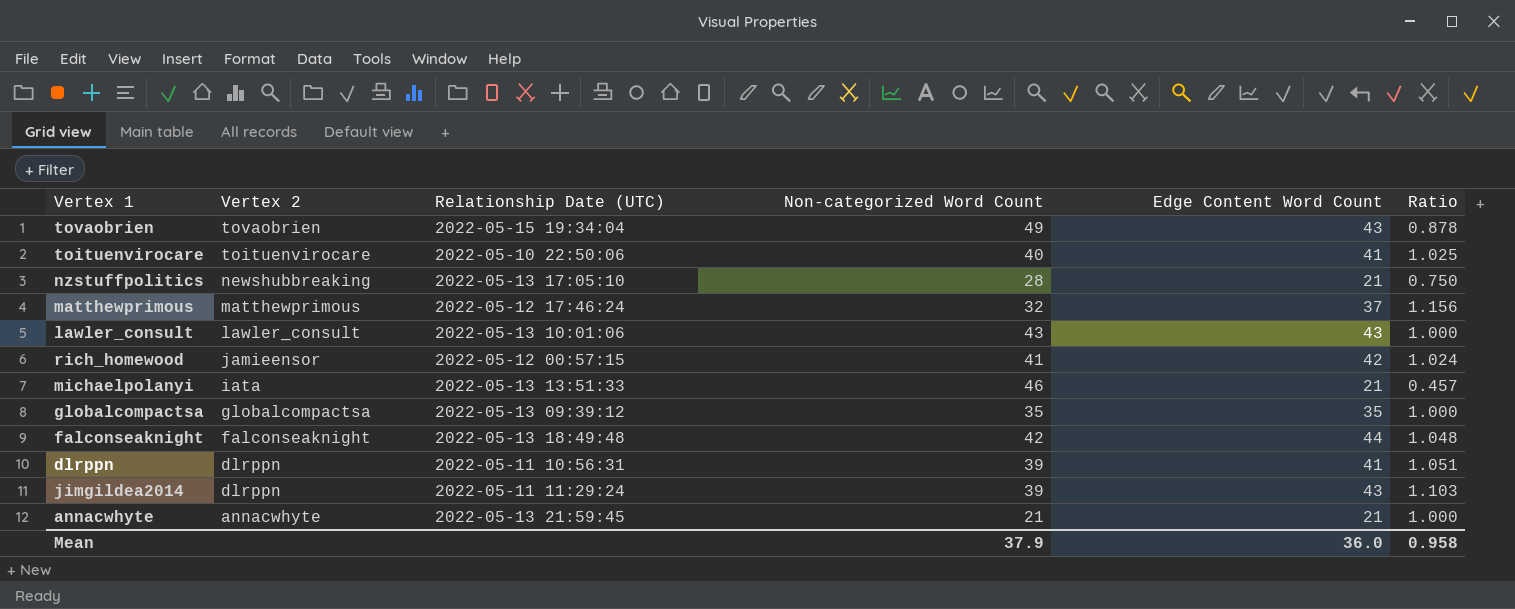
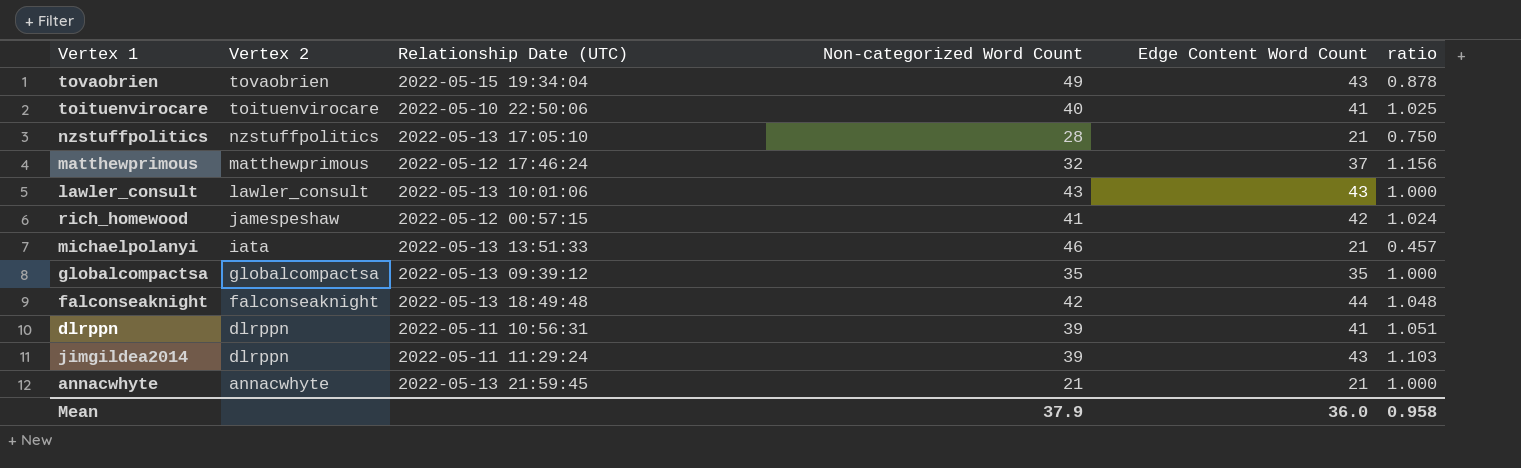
column name: Ratio -> ratio
nzstuffpolitics | Vertex 2: newshubbreaking -> nzstuffpolitics
rich_homewood | Vertex 2: jamieensor -> jamespeshaw

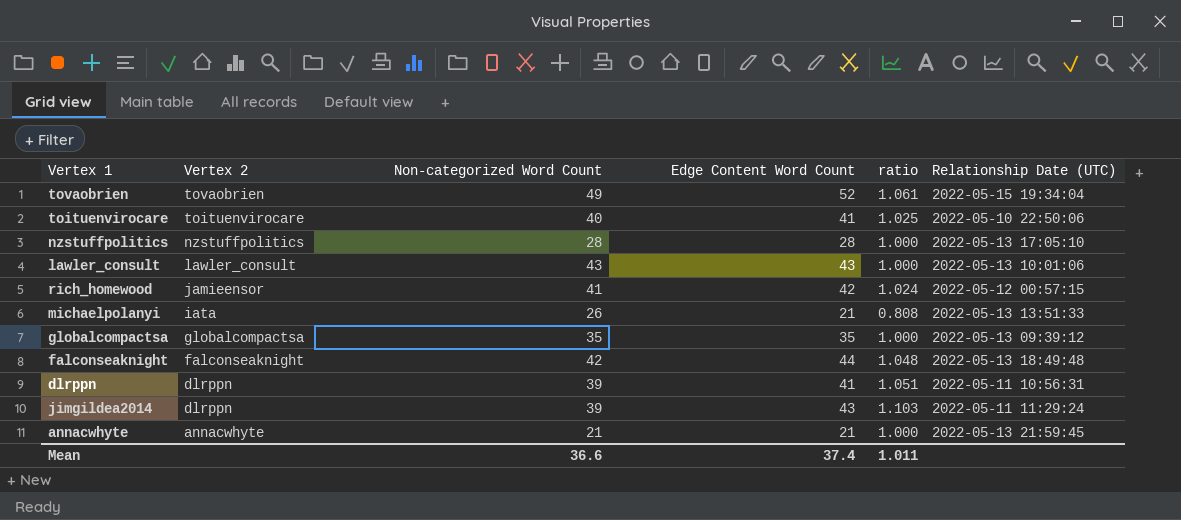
column Relationship Date (UTC) | position: 3 -> 6
row matthewprimous: matthewprimous | 2022-05-12 17:46:24 | 32 | 37 | 1.156 -> none
tovaobrien | Edge Content Word Count: 43 -> 52
tovaobrien | ratio: 0.878 -> 1.061
nzstuffpolitics | Edge Content Word Count: 21 -> 28
nzstuffpolitics | ratio: 0.750 -> 1.000
rich_homewood | Vertex 2: jamespeshaw -> jamieensor
michaelpolanyi | Non-categorized Word Count: 46 -> 26
michaelpolanyi | ratio: 0.457 -> 0.808
Mean | Non-categorized Word Count: 37.9 -> 36.6
Mean | Edge Content Word Count: 36.0 -> 37.4
Mean | ratio: 0.958 -> 1.011

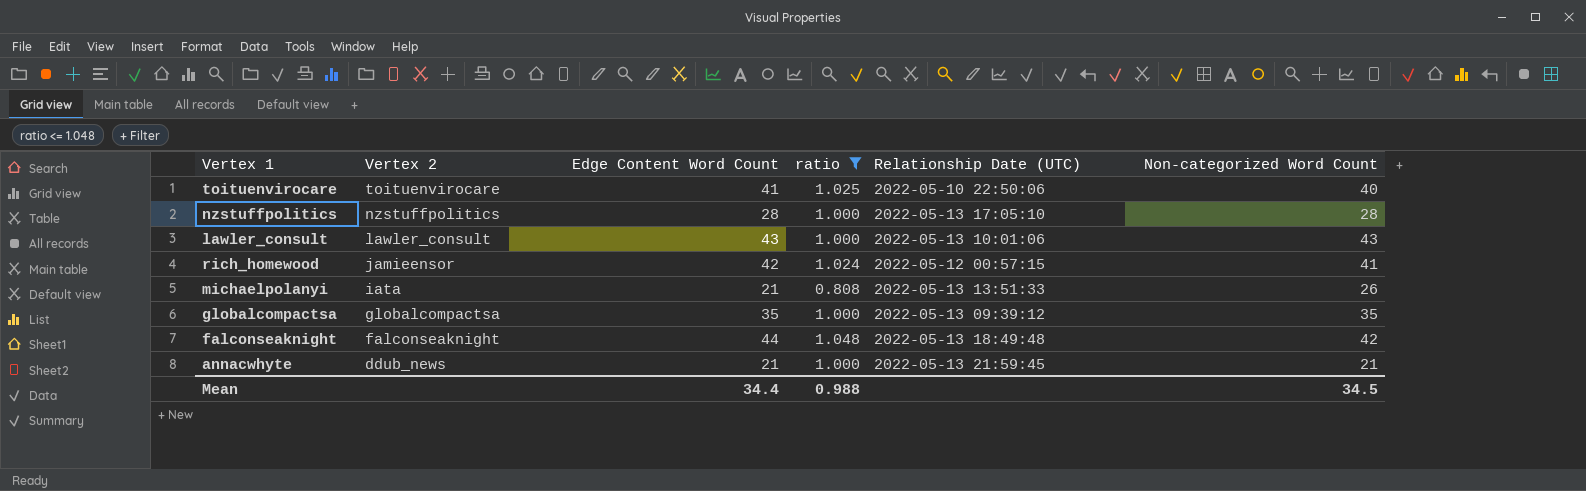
filter: none -> ratio <= 1.048
column Non-categorized Word Count | position: 3 -> 6
annacwhyte | Vertex 2: annacwhyte -> ddub_news
Mean | Edge Content Word Count: 37.4 -> 34.4
Mean | ratio: 1.011 -> 0.988
Mean | Non-categorized Word Count: 36.6 -> 34.5

